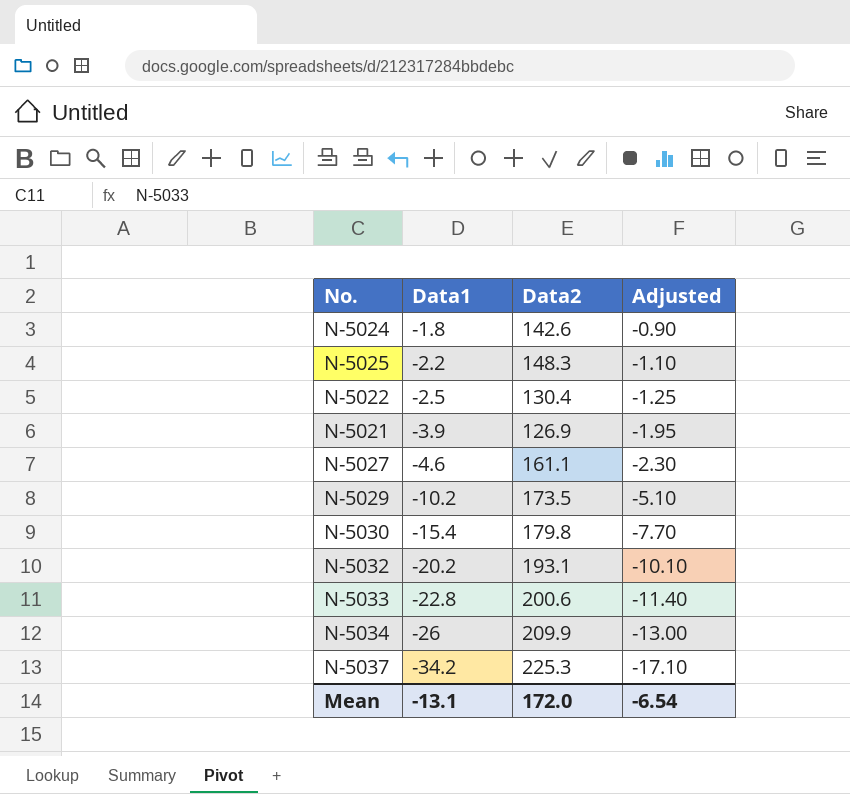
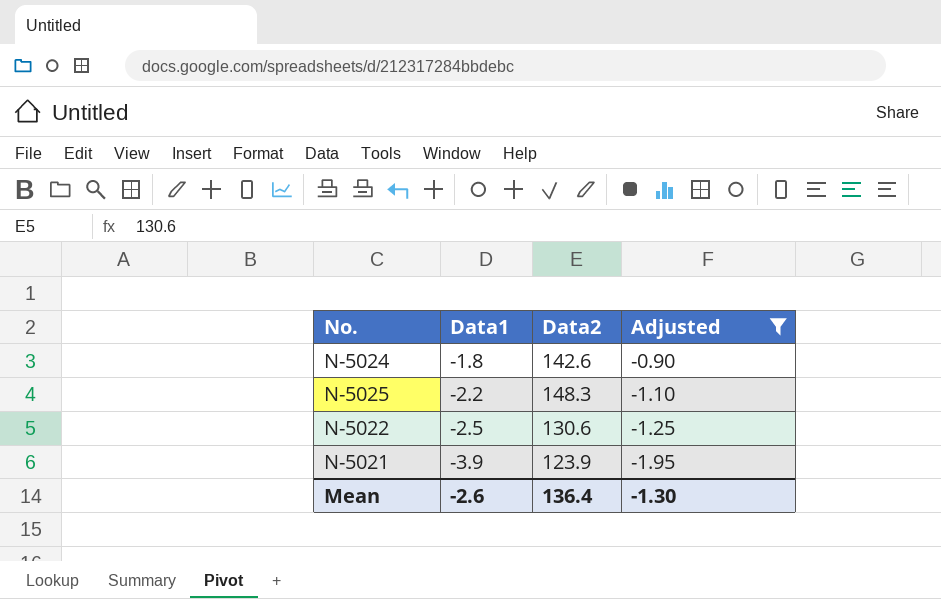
filter: none -> Adjusted >= -1.95
N-5022 | Data2: 130.4 -> 130.6
N-5021 | Data2: 126.9 -> 123.9
Mean | Data1: -13.1 -> -2.6
Mean | Data2: 172.0 -> 136.4
Mean | Adjusted: -6.54 -> -1.30

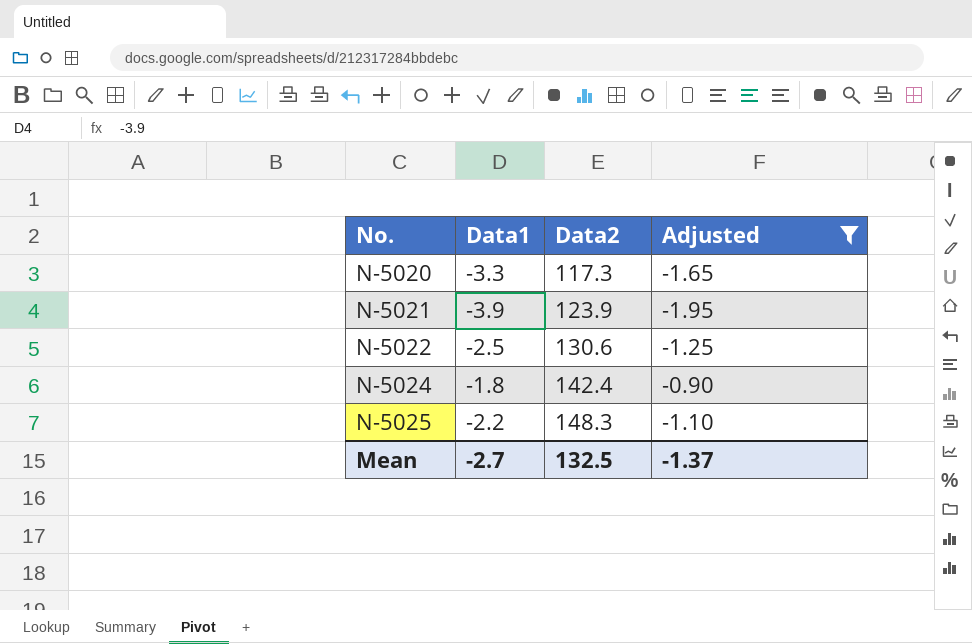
row order: Data1 descending -> No. ascending
row N-5020: none -> -3.3 | 117.3 | -1.65
N-5024 | Data2: 142.6 -> 142.4
Mean | Data1: -2.6 -> -2.7
Mean | Data2: 136.4 -> 132.5
Mean | Adjusted: -1.30 -> -1.37

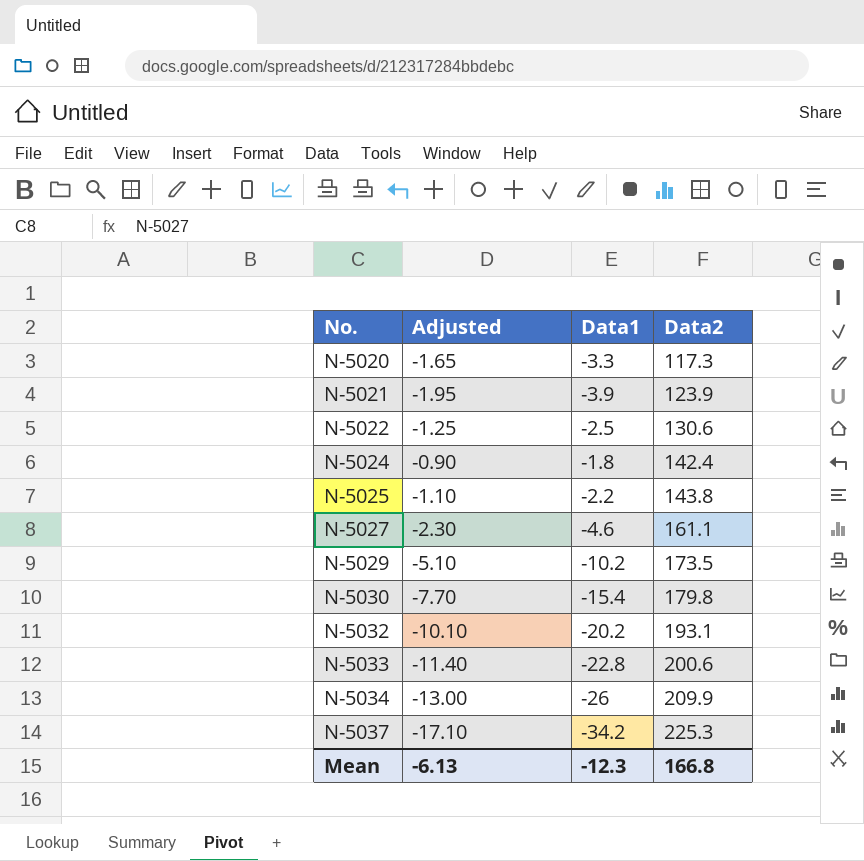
filter: Adjusted >= -1.95 -> none
column Adjusted | position: 4 -> 2
N-5025 | Data2: 148.3 -> 143.8
Mean | Adjusted: -1.37 -> -6.13
Mean | Data1: -2.7 -> -12.3
Mean | Data2: 132.5 -> 166.8

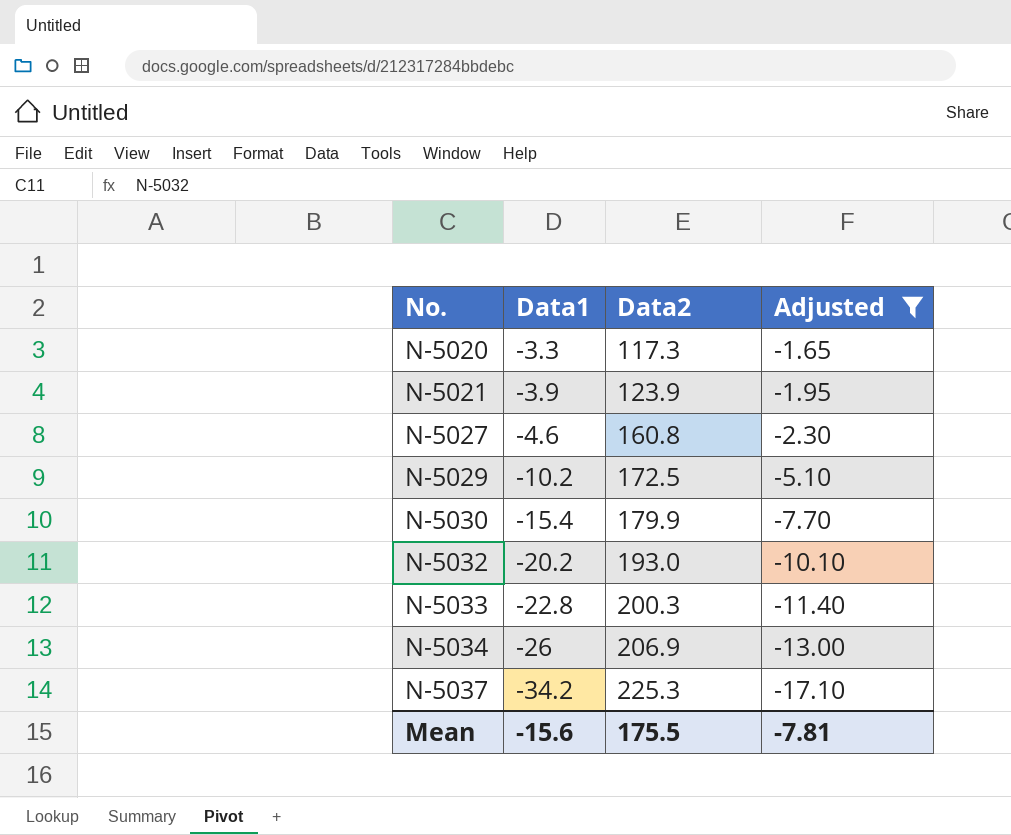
filter: none -> Adjusted <= -1.65
column Adjusted | position: 2 -> 4
N-5027 | Data2: 161.1 -> 160.8
N-5029 | Data2: 173.5 -> 172.5
N-5030 | Data2: 179.8 -> 179.9
N-5032 | Data2: 193.1 -> 193.0
N-5033 | Data2: 200.6 -> 200.3
N-5034 | Data2: 209.9 -> 206.9
Mean | Data1: -12.3 -> -15.6
Mean | Data2: 166.8 -> 175.5
Mean | Adjusted: -6.13 -> -7.81

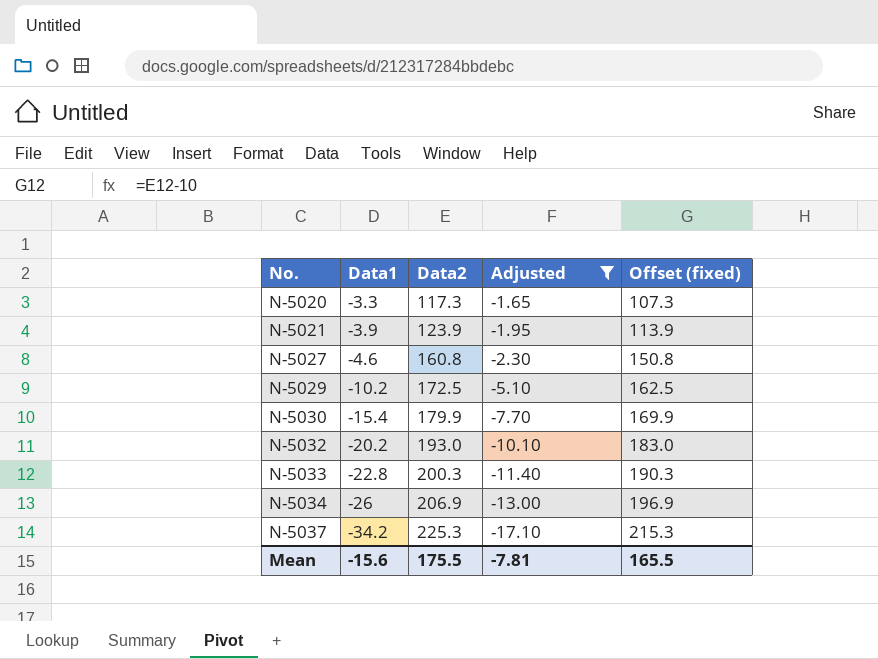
column Offset (fixed) | formula: none -> [Data2] - 10

